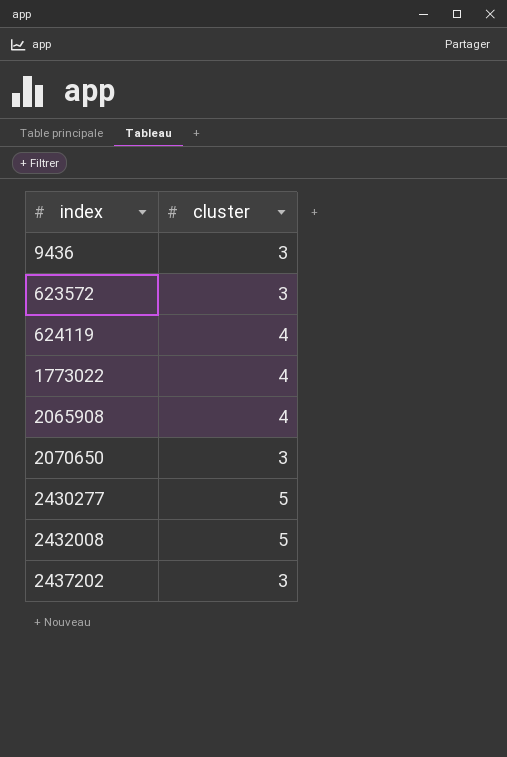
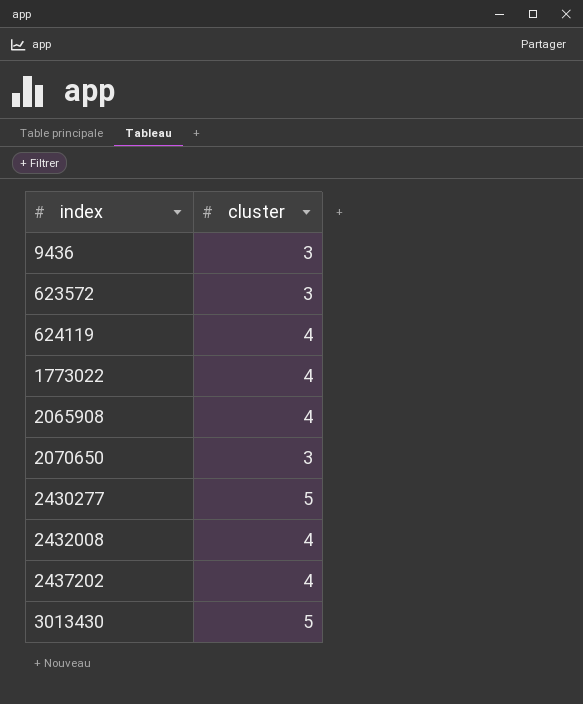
2432008 | cluster: 5 -> 4
2437202 | cluster: 3 -> 4
row 3013430: none -> 5

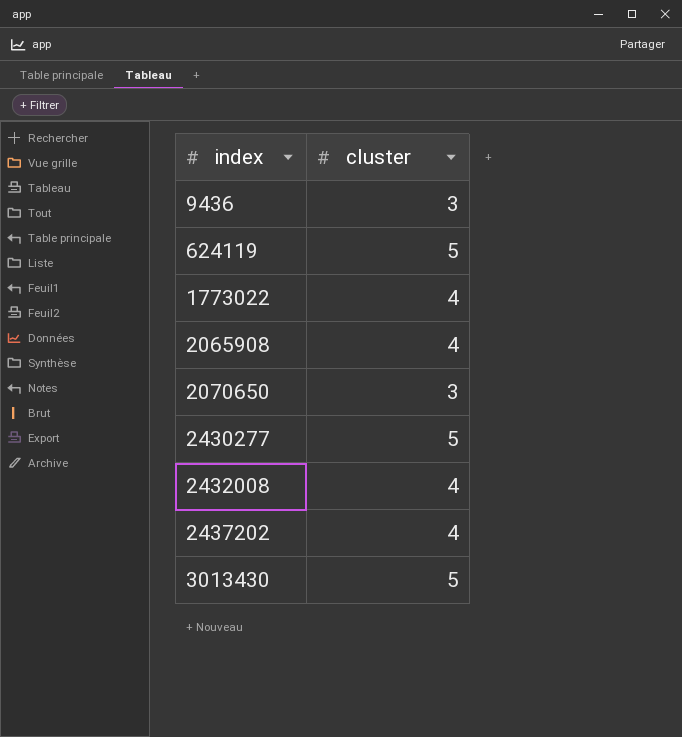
row 623572: 3 -> none
624119 | cluster: 4 -> 5

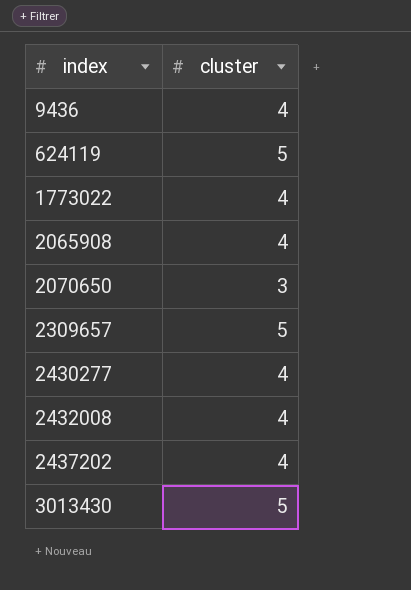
9436 | cluster: 3 -> 4
row 2309657: none -> 5
2430277 | cluster: 5 -> 4

